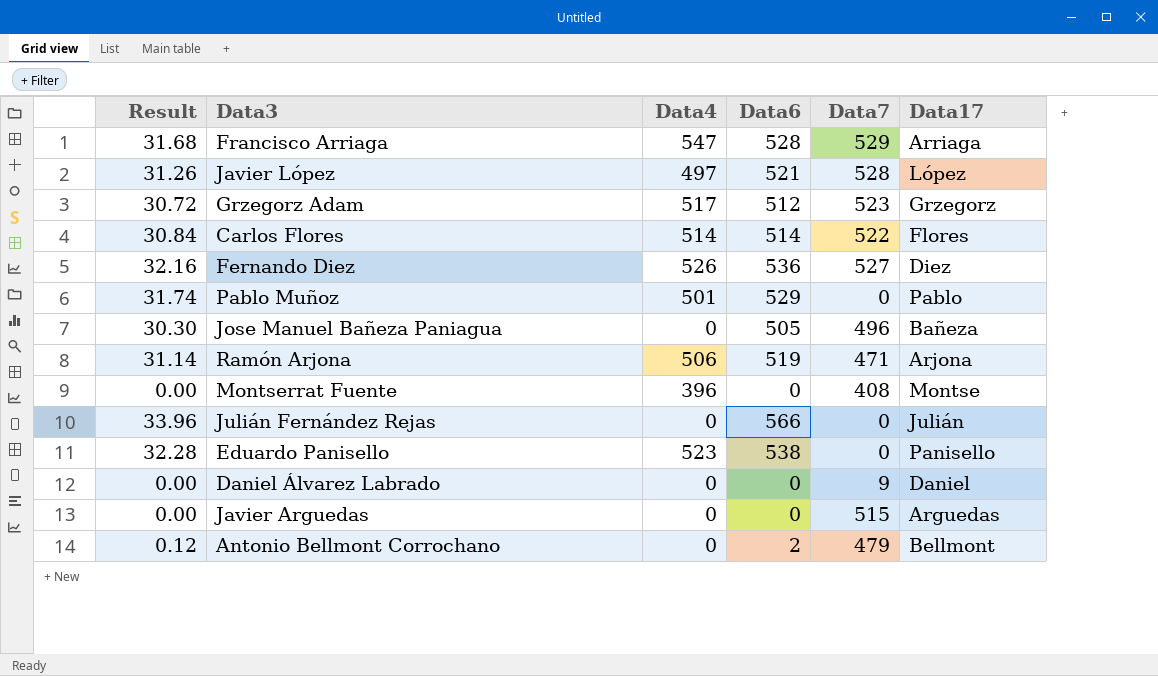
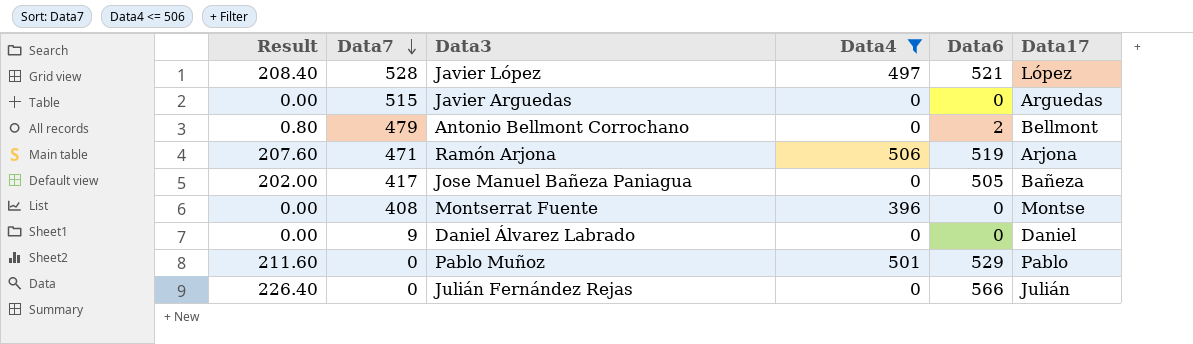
filter: none -> Data4 <= 506
row order: none -> Data7 descending
column Result | formula: [Data6] * 0.06 -> [Data6] * 0.4
column Data7 | position: 5 -> 2
Jose Manuel Bañeza Paniagua | Data7: 496 -> 417

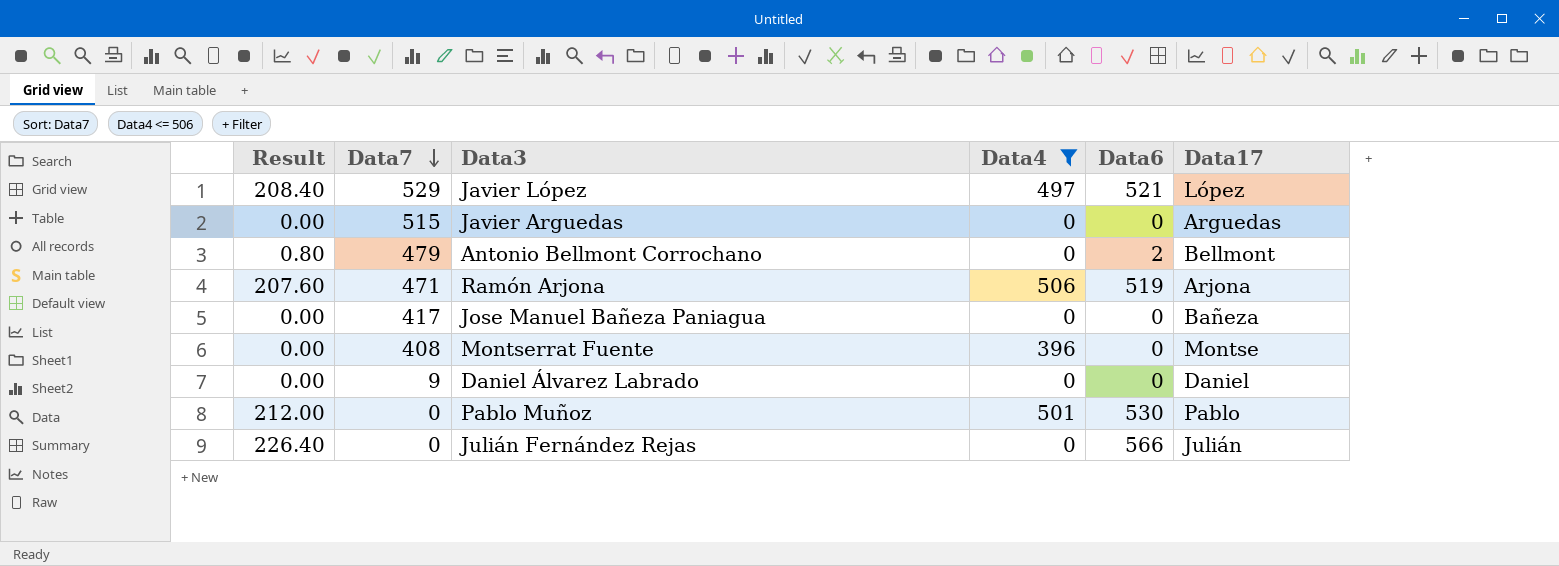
Javier López | Data7: 528 -> 529
Jose Manuel Bañeza Paniagua | Result: 202.00 -> 0.00
Jose Manuel Bañeza Paniagua | Data6: 505 -> 0
Pablo Muñoz | Result: 211.60 -> 212.00
Pablo Muñoz | Data6: 529 -> 530

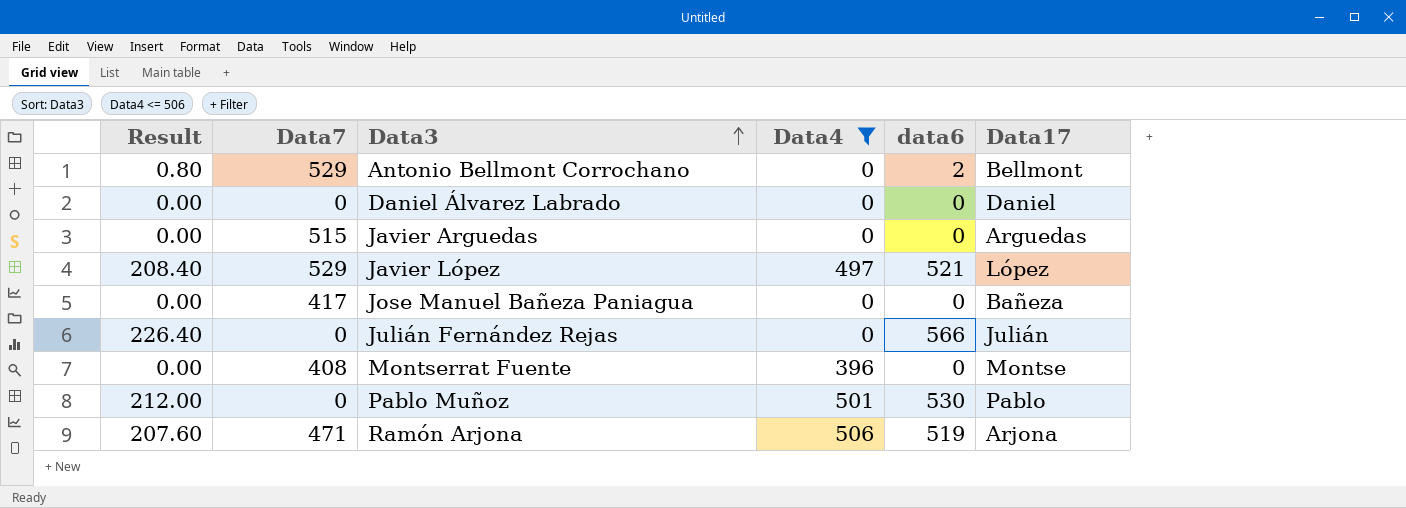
row order: Data7 descending -> Data3 ascending
column name: Data6 -> data6
Antonio Bellmont Corrochano | Data7: 479 -> 529
Daniel Álvarez Labrado | Data7: 9 -> 0

